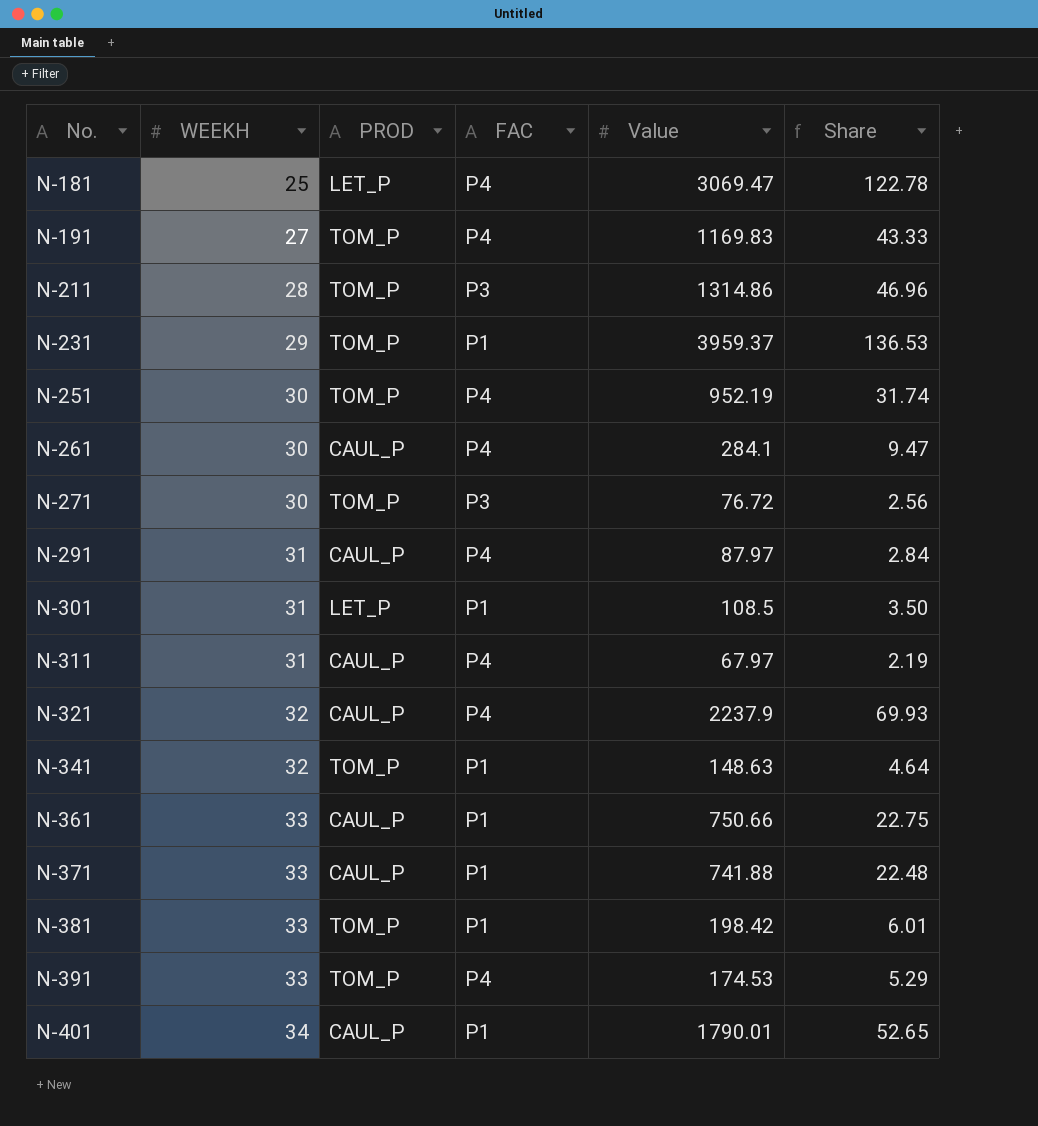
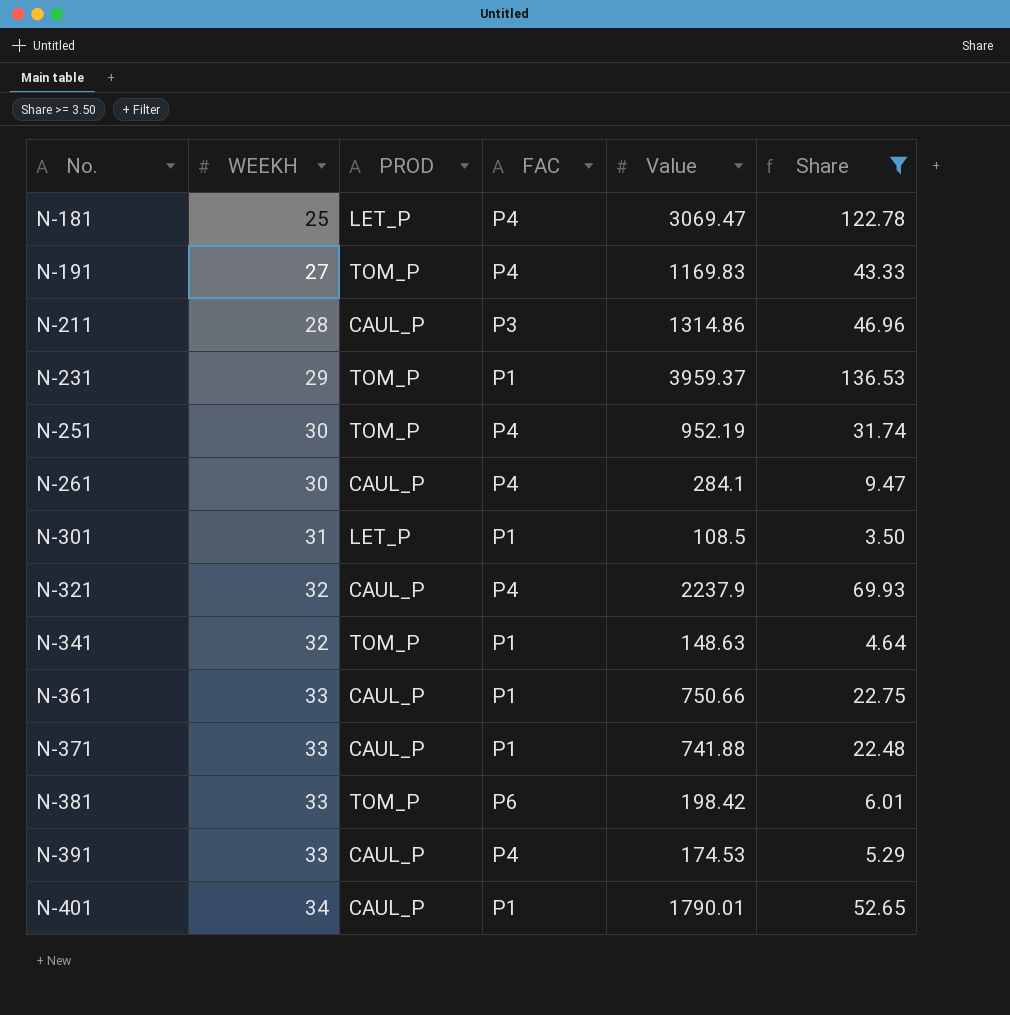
filter: none -> Share >= 3.50
N-211 | PROD: TOM_P -> CAUL_P
N-381 | FAC: P1 -> P6
N-391 | PROD: TOM_P -> CAUL_P

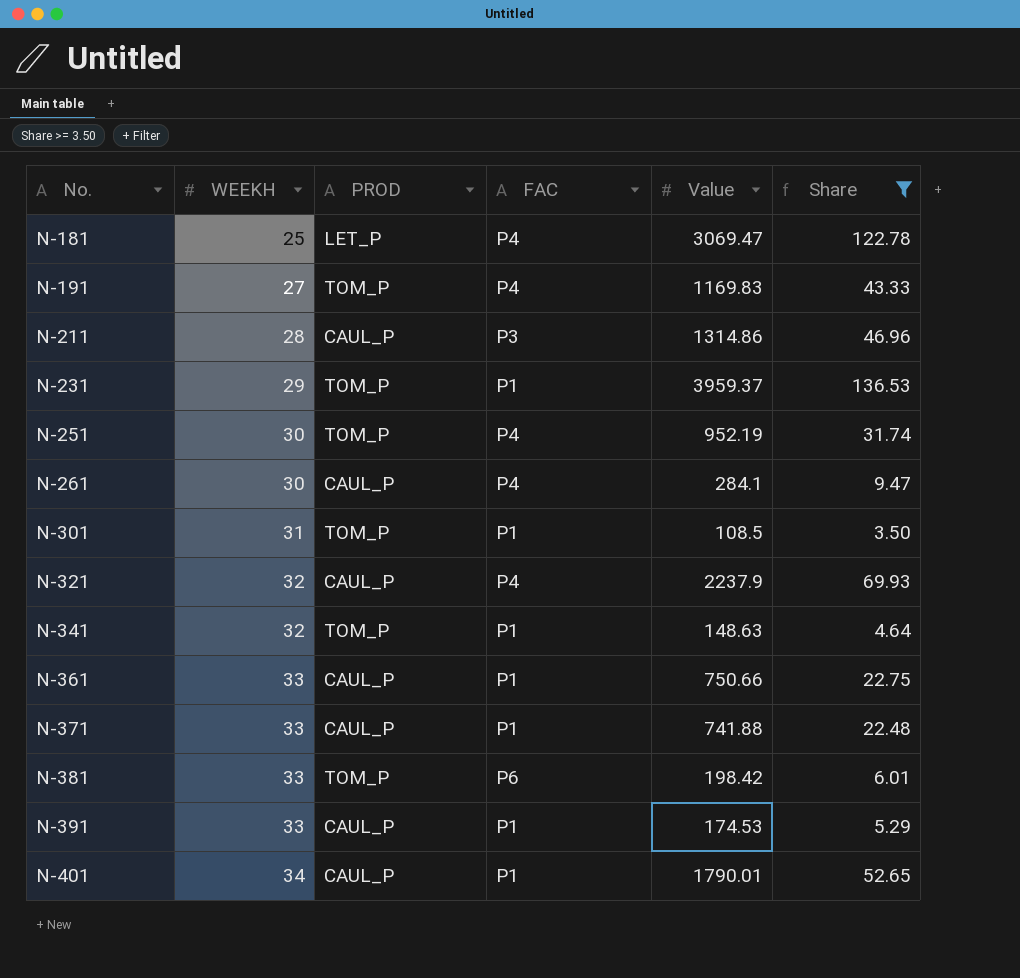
N-301 | PROD: LET_P -> TOM_P
N-391 | FAC: P4 -> P1

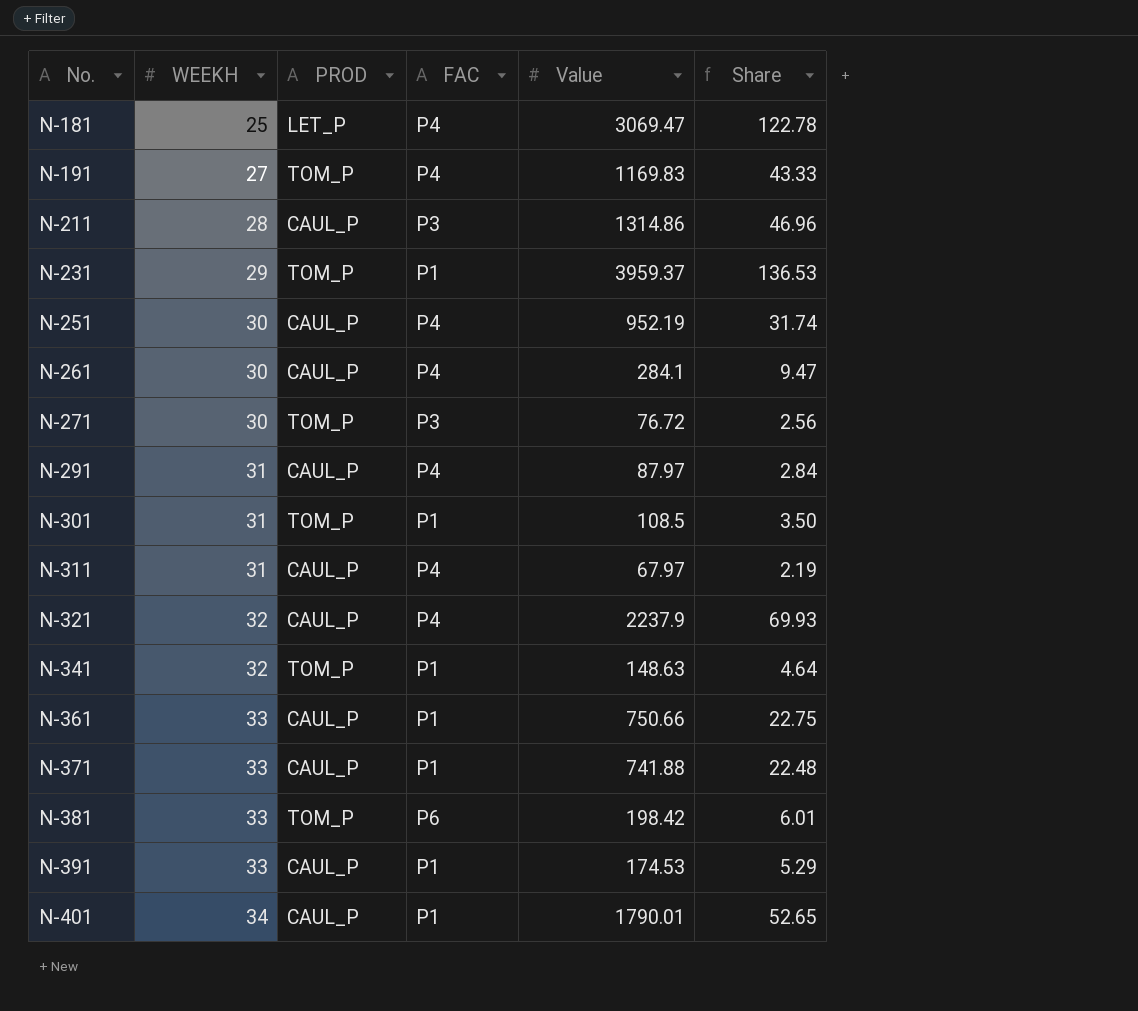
filter: Share >= 3.50 -> none
N-251 | PROD: TOM_P -> CAUL_P

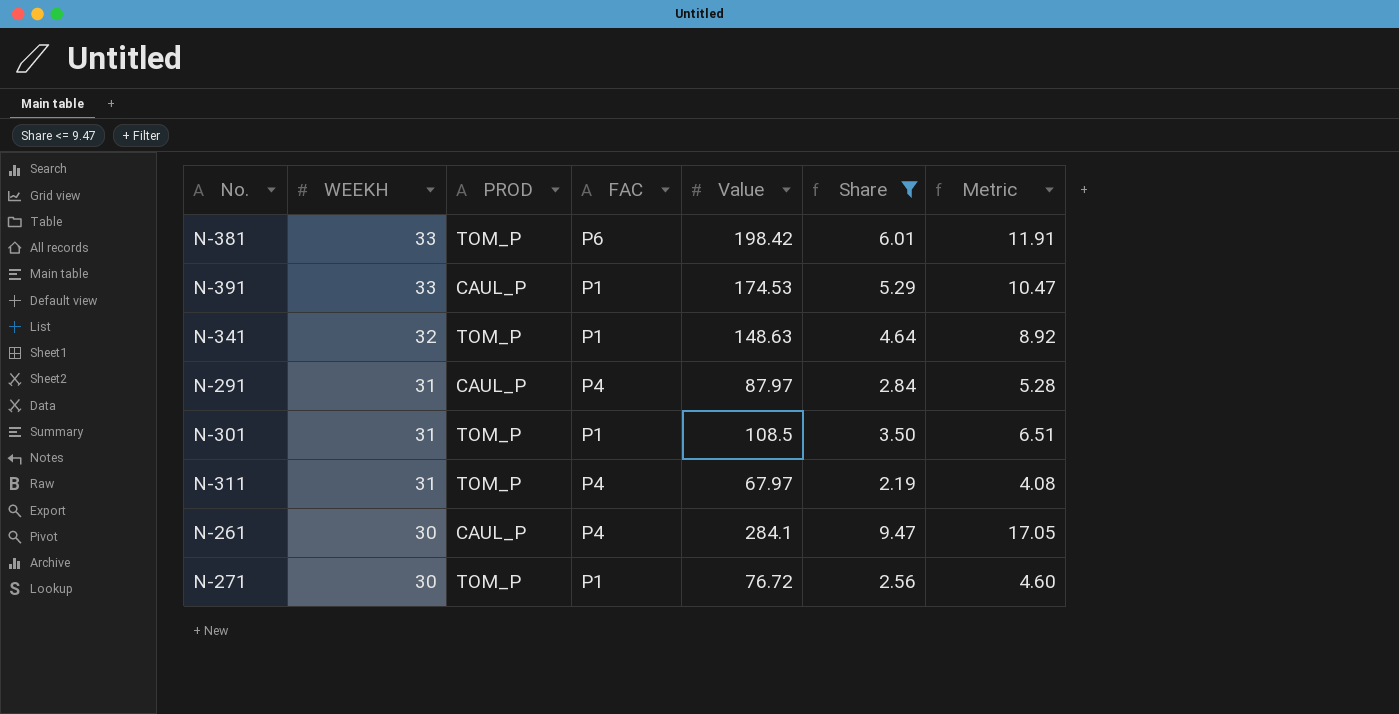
filter: none -> Share <= 9.47
row order: No. ascending -> WEEKH descending
column Metric | formula: none -> [Value] * 0.06
N-311 | PROD: CAUL_P -> TOM_P
N-271 | FAC: P3 -> P1

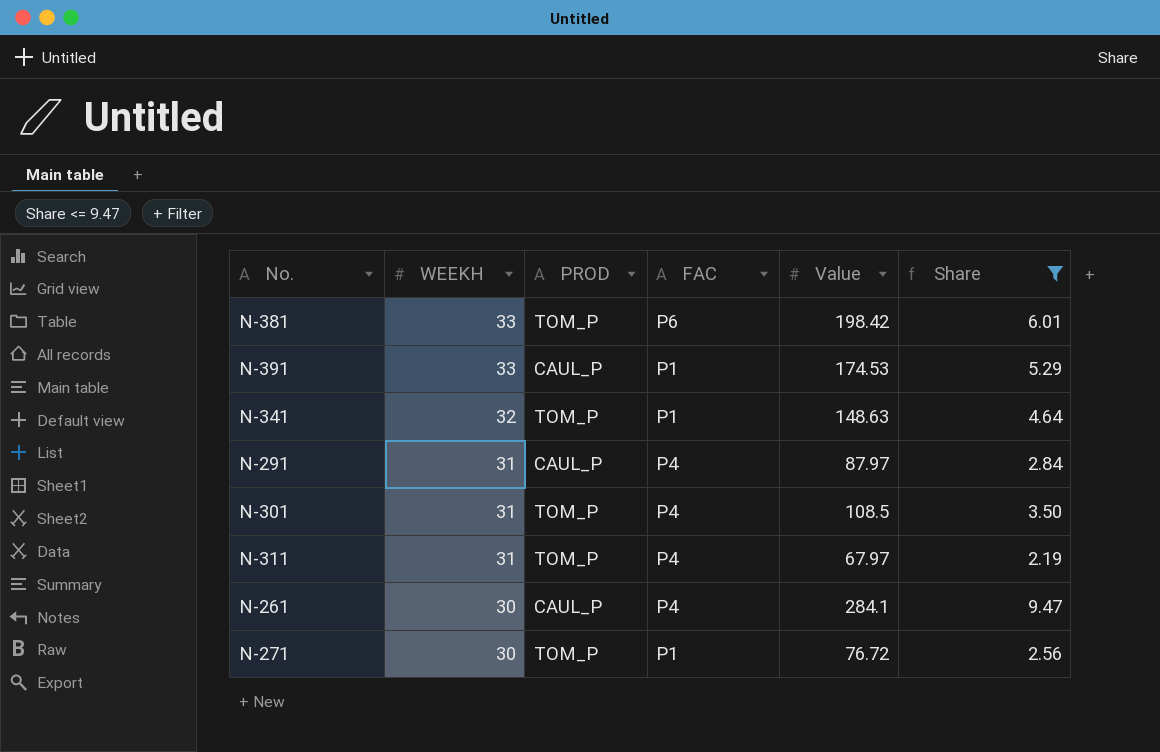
column Metric | formula: [Value] * 0.06 -> none
N-301 | FAC: P1 -> P4

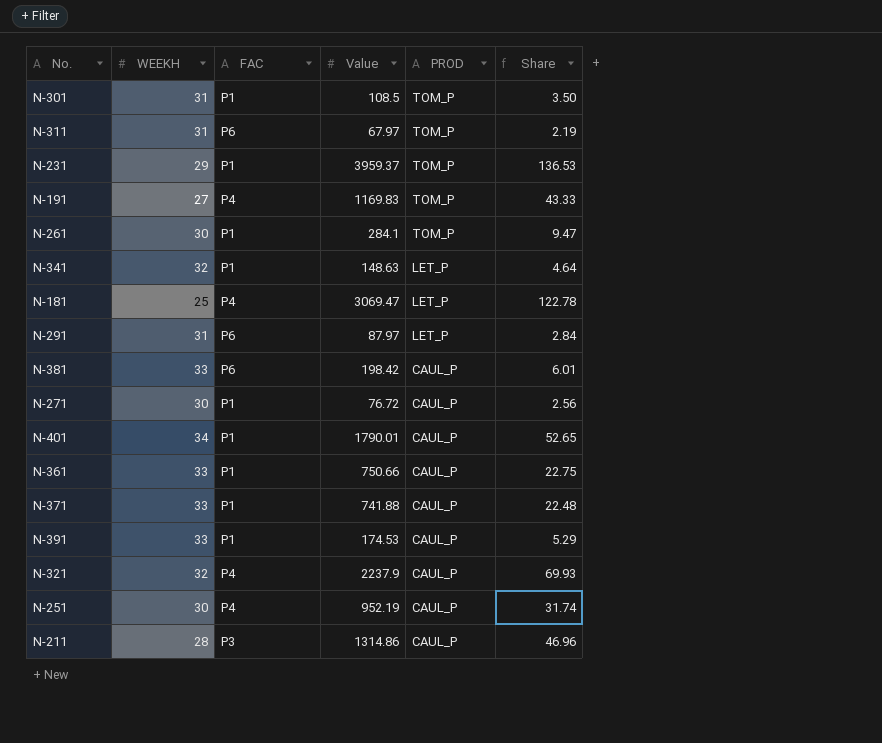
filter: Share <= 9.47 -> none
row order: WEEKH descending -> PROD descending
column PROD | position: 3 -> 5
N-301 | FAC: P4 -> P1
N-311 | FAC: P4 -> P6
N-261 | FAC: P4 -> P1
N-261 | PROD: CAUL_P -> TOM_P
N-341 | PROD: TOM_P -> LET_P
N-291 | FAC: P4 -> P6
N-291 | PROD: CAUL_P -> LET_P
N-381 | PROD: TOM_P -> CAUL_P
N-271 | PROD: TOM_P -> CAUL_P

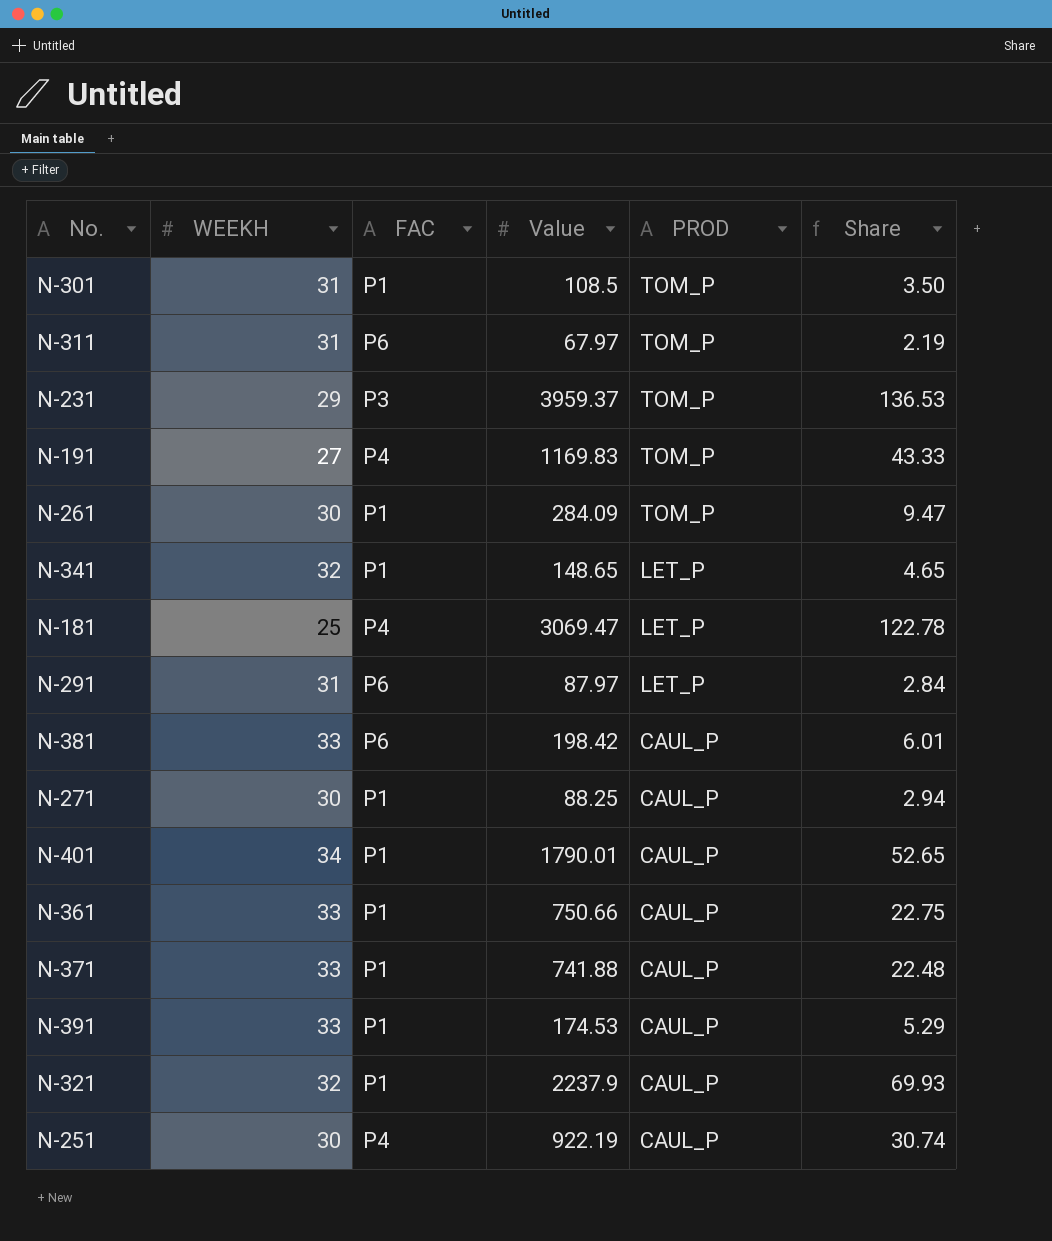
row N-211: 28 | P3 | 1314.86 | CAUL_P | 46.96 -> none
N-231 | FAC: P1 -> P3
N-261 | Value: 284.1 -> 284.09
N-341 | Value: 148.63 -> 148.65
N-341 | Share: 4.64 -> 4.65
N-271 | Value: 76.72 -> 88.25
N-271 | Share: 2.56 -> 2.94
N-321 | FAC: P4 -> P1
N-251 | Value: 952.19 -> 922.19
N-251 | Share: 31.74 -> 30.74

